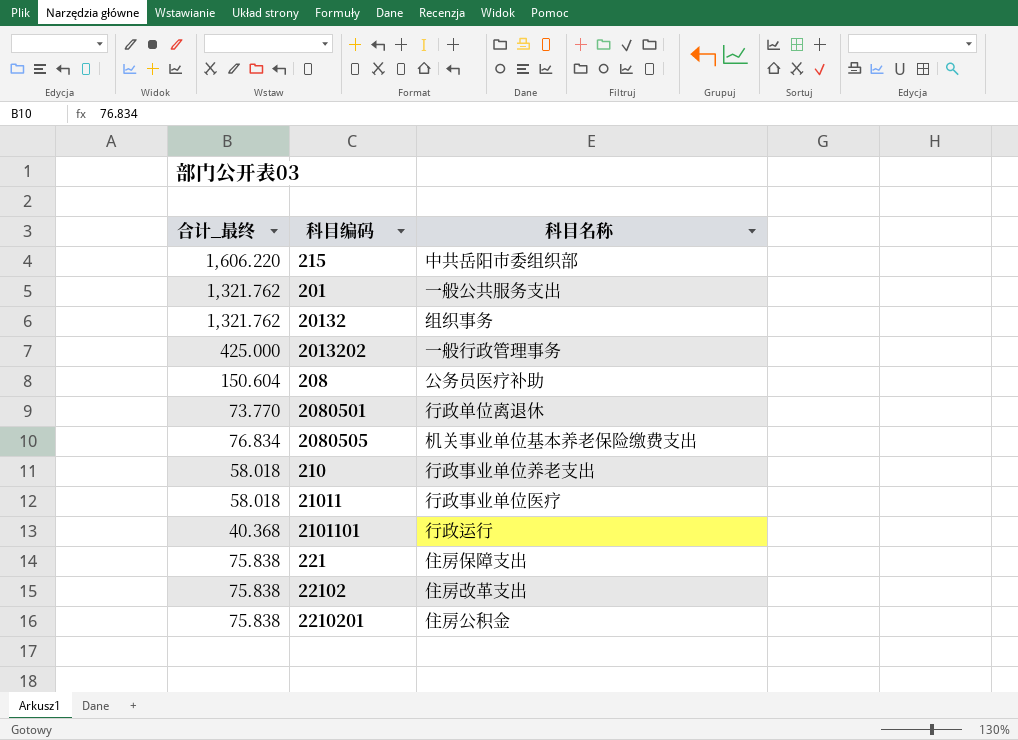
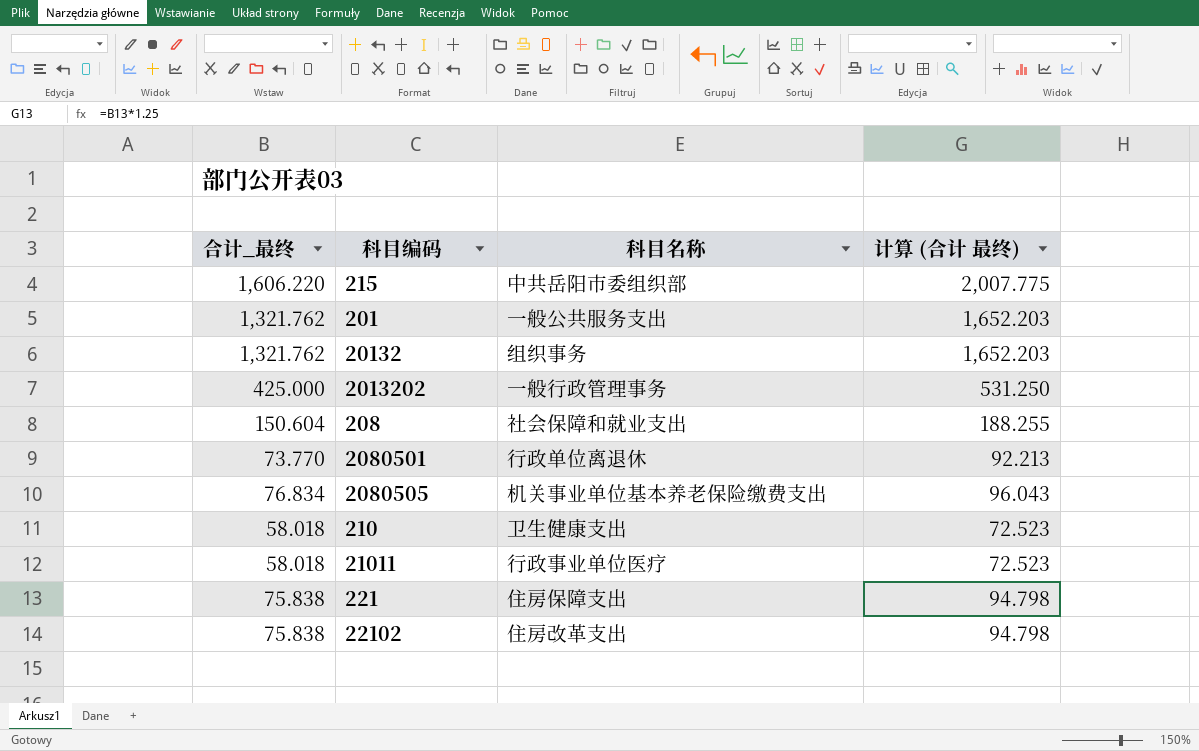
column 计算 (合计 最终) | formula: none -> [合计_最终] * 1.25
row 2101101: 40.368 | 行政运行 -> none
row 2210201: 75.838 | 住房公积金 -> none
208 | 科目名称: 公务员医疗补助 -> 社会保障和就业支出
210 | 科目名称: 行政事业单位养老支出 -> 卫生健康支出

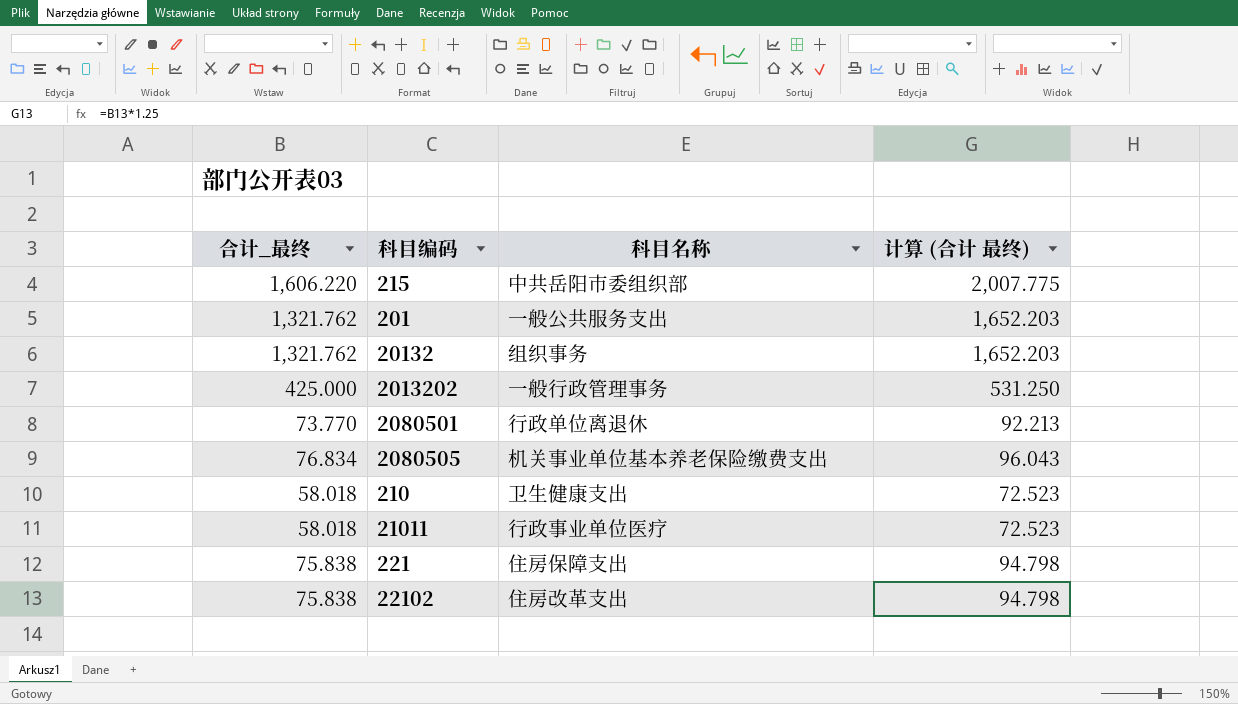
row 208: 150.604 | 社会保障和就业支出 | 188.255 -> none

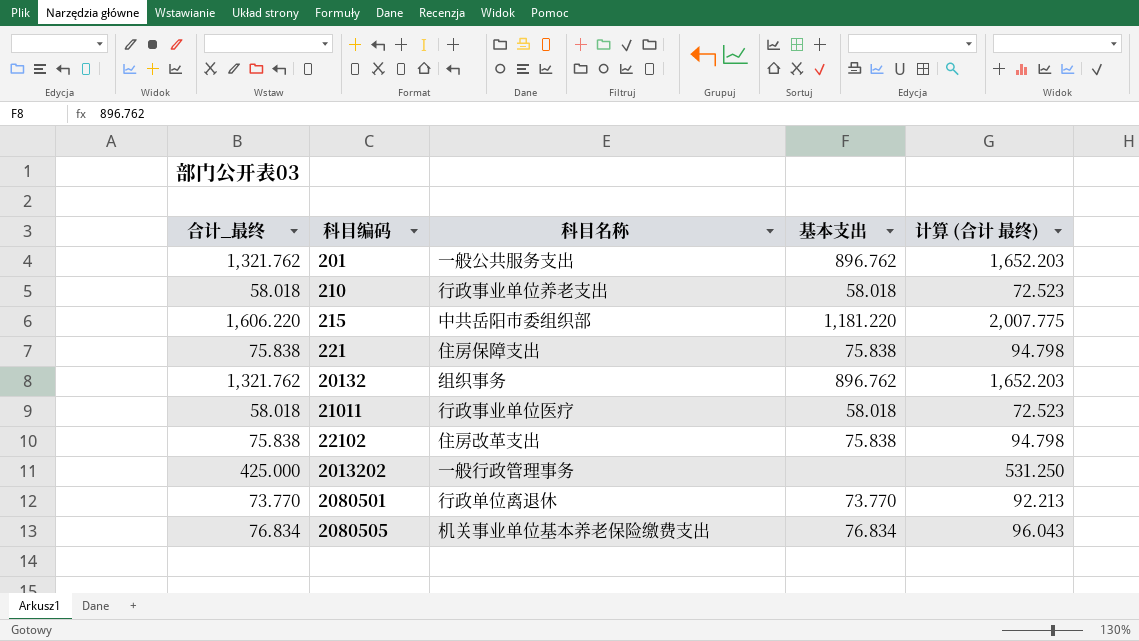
row order: none -> 科目编码 ascending
column 基本支出 | position: none -> 4
210 | 科目名称: 卫生健康支出 -> 行政事业单位养老支出

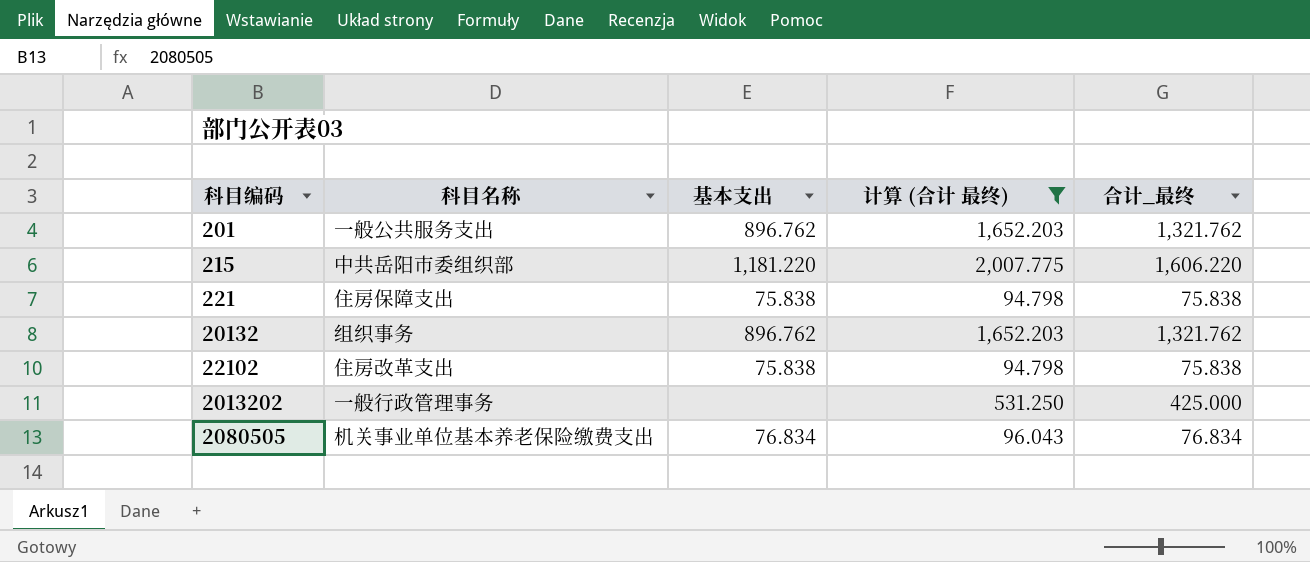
filter: none -> 计算 (合计 最终) >= 94.798
column 合计_最终 | position: 1 -> 5

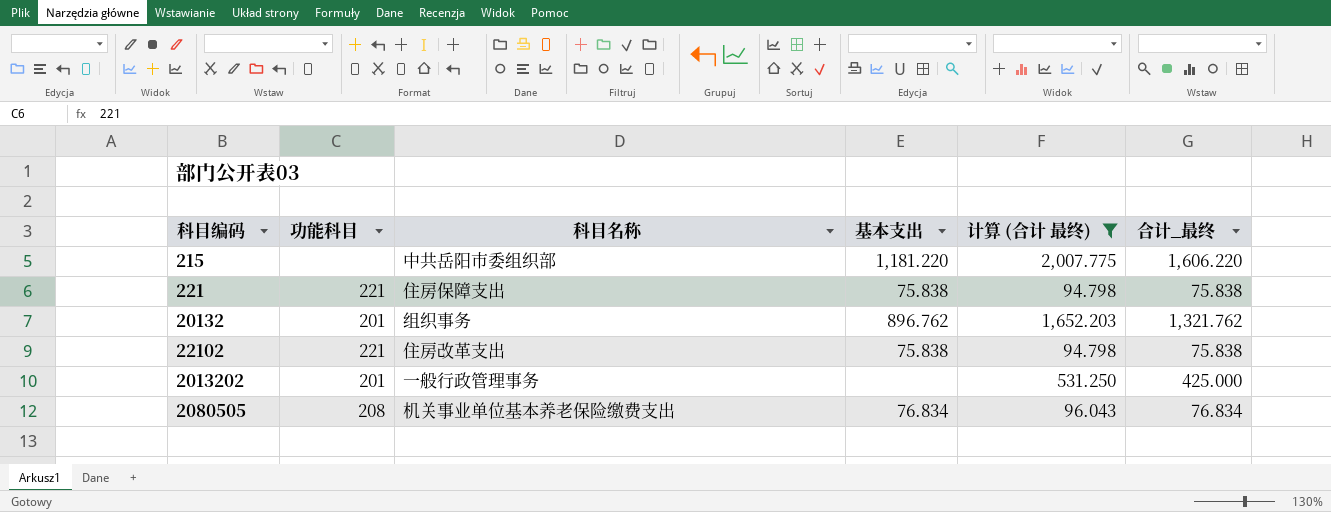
column 功能科目 | position: none -> 2
row 201: 一般公共服务支出 | 896.762 | 1,652.203 | 1,321.762 -> none

